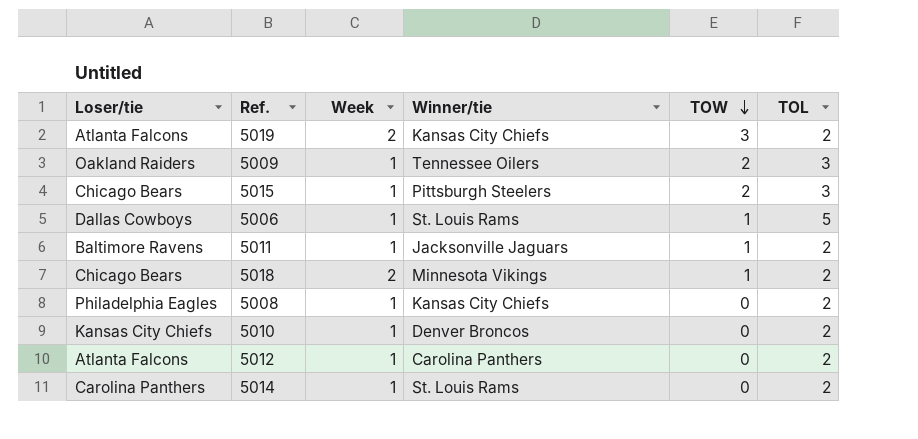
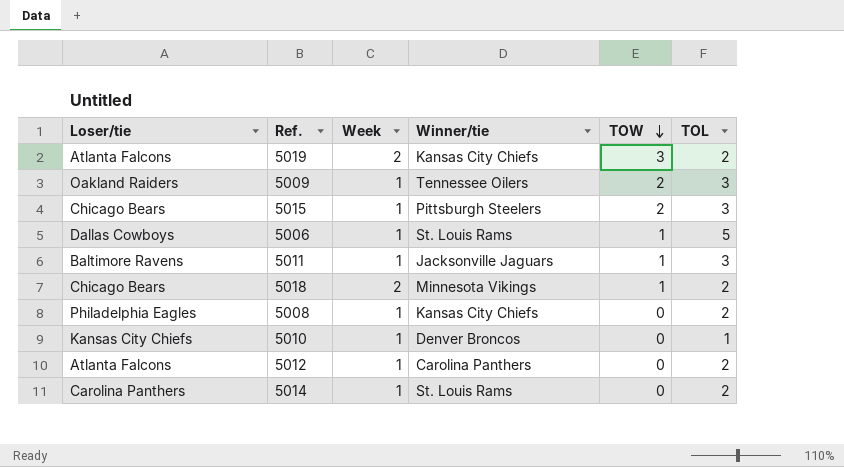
5011 | TOL: 2 -> 3
5010 | TOL: 2 -> 1

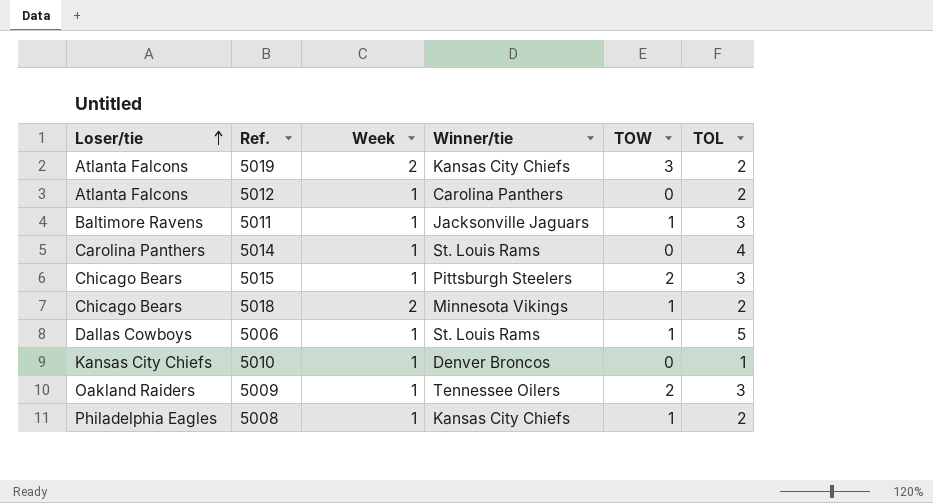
row order: TOW descending -> Loser/tie ascending
5014 | TOL: 2 -> 4
5008 | TOW: 0 -> 1

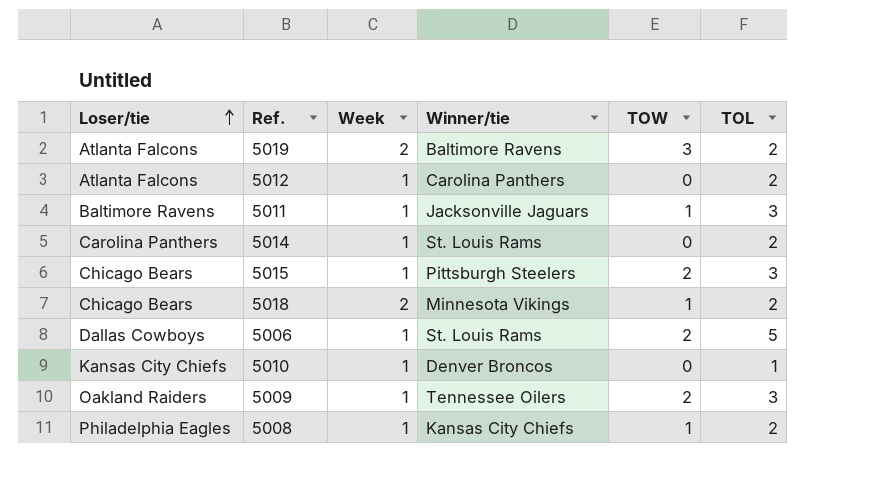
5019 | Winner/tie: Kansas City Chiefs -> Baltimore Ravens
5014 | TOL: 4 -> 2
5006 | TOW: 1 -> 2

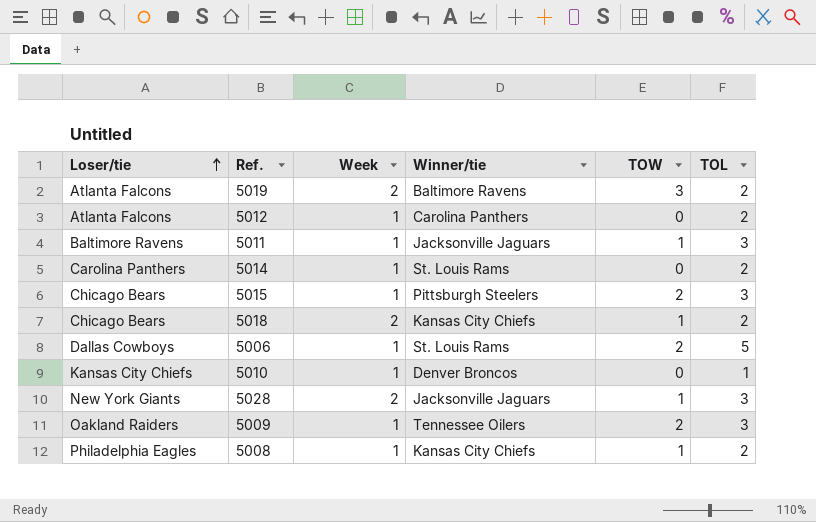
5018 | Winner/tie: Minnesota Vikings -> Kansas City Chiefs
row 5028: none -> New York Giants | 2 | Jacksonville Jaguars | 1 | 3

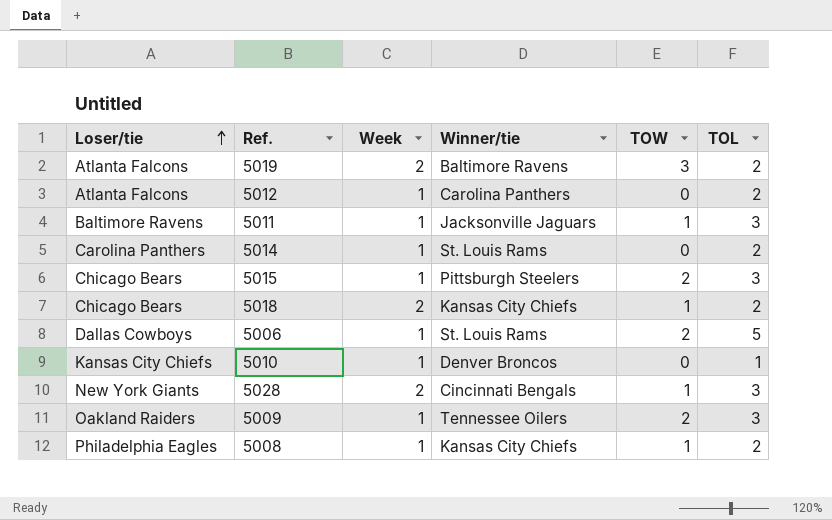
5028 | Winner/tie: Jacksonville Jaguars -> Cincinnati Bengals

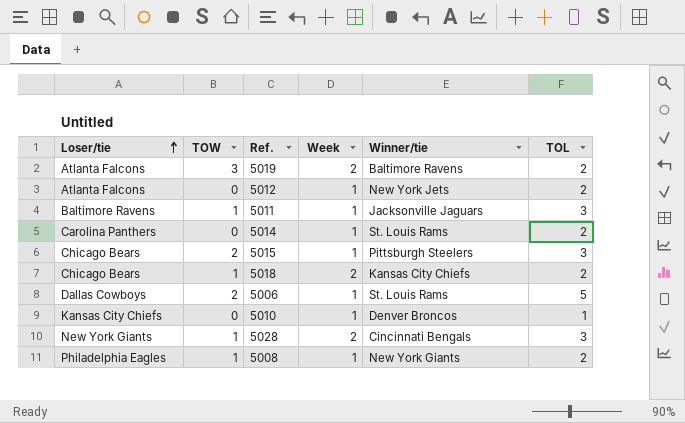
column TOW | position: 5 -> 2
row 5009: Oakland Raiders | 1 | Tennessee Oilers | 2 | 3 -> none
5012 | Winner/tie: Carolina Panthers -> New York Jets
5008 | Winner/tie: Kansas City Chiefs -> New York Giants

